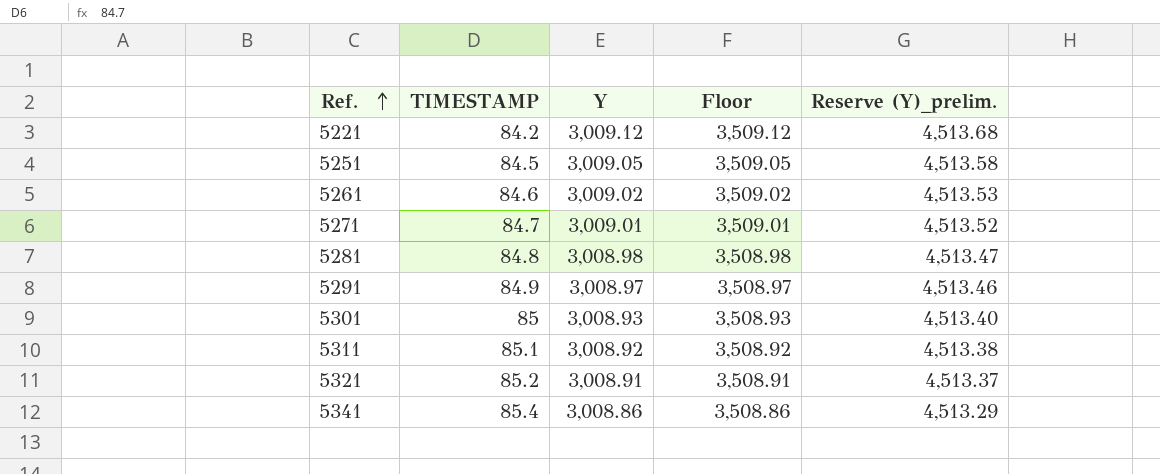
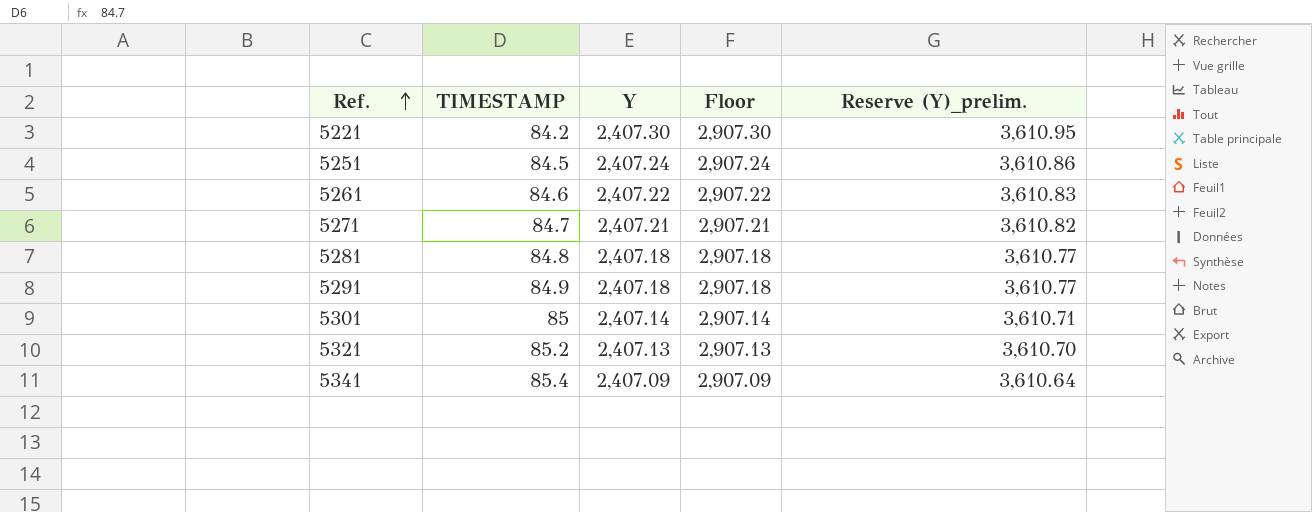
row 5311: 85.1 | 3,008.92 | 3,508.92 | 4,513.38 -> none
5221 | Y: 3,009.12 -> 2,407.30
5221 | Floor: 3,509.12 -> 2,907.30
5221 | Reserve (Y)_prelim.: 4,513.68 -> 3,610.95
5251 | Y: 3,009.05 -> 2,407.24
5251 | Floor: 3,509.05 -> 2,907.24
5251 | Reserve (Y)_prelim.: 4,513.58 -> 3,610.86
5261 | Y: 3,009.02 -> 2,407.22
5261 | Floor: 3,509.02 -> 2,907.22
5261 | Reserve (Y)_prelim.: 4,513.53 -> 3,610.83
5271 | Y: 3,009.01 -> 2,407.21
5271 | Floor: 3,509.01 -> 2,907.21
5271 | Reserve (Y)_prelim.: 4,513.52 -> 3,610.82
5281 | Y: 3,008.98 -> 2,407.18
5281 | Floor: 3,508.98 -> 2,907.18
5281 | Reserve (Y)_prelim.: 4,513.47 -> 3,610.77
5291 | Y: 3,008.97 -> 2,407.18
5291 | Floor: 3,508.97 -> 2,907.18
5291 | Reserve (Y)_prelim.: 4,513.46 -> 3,610.77
5301 | Y: 3,008.93 -> 2,407.14
5301 | Floor: 3,508.93 -> 2,907.14
5301 | Reserve (Y)_prelim.: 4,513.40 -> 3,610.71
5321 | Y: 3,008.91 -> 2,407.13
5321 | Floor: 3,508.91 -> 2,907.13
5321 | Reserve (Y)_prelim.: 4,513.37 -> 3,610.70
5341 | Y: 3,008.86 -> 2,407.09
5341 | Floor: 3,508.86 -> 2,907.09
5341 | Reserve (Y)_prelim.: 4,513.29 -> 3,610.64

